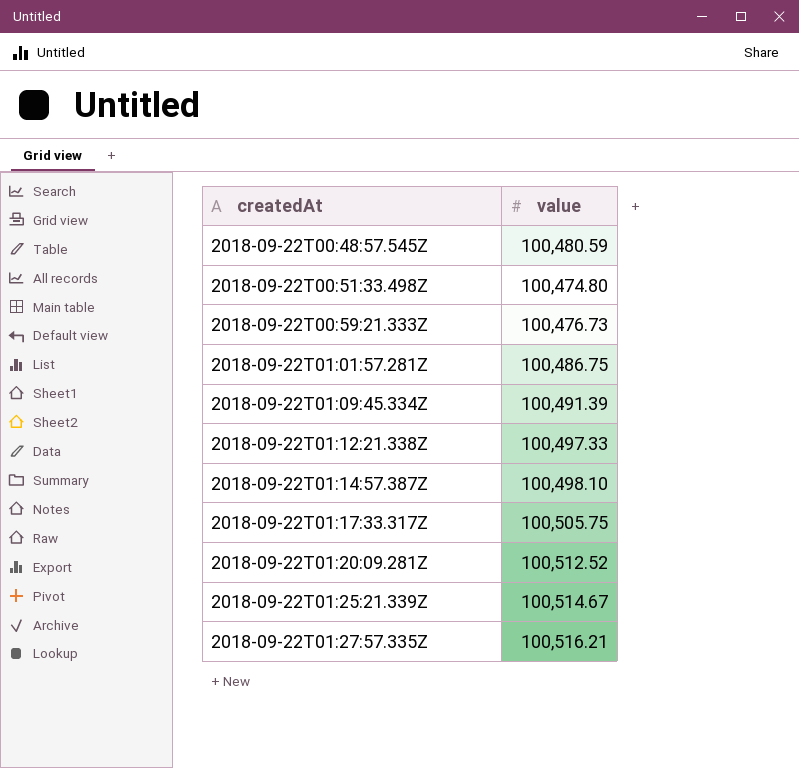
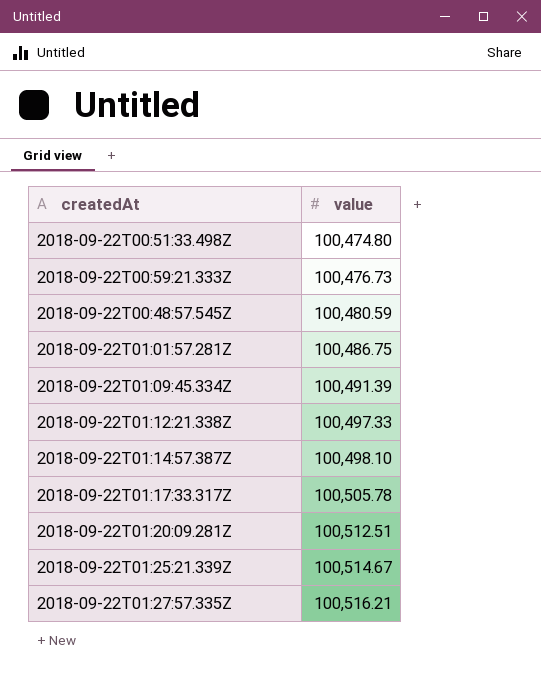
row order: createdAt ascending -> value ascending
2018-09-22T01:17:33.317Z | value: 100,505.75 -> 100,505.78
2018-09-22T01:20:09.281Z | value: 100,512.52 -> 100,512.51

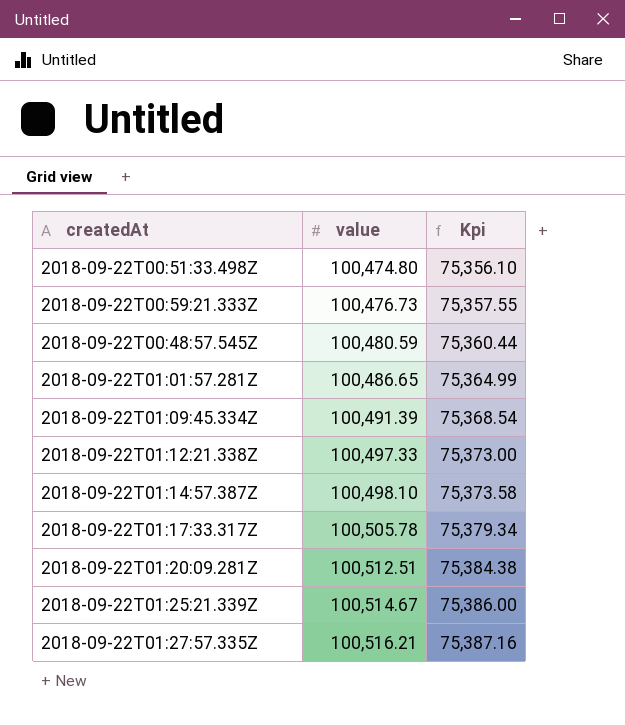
column Kpi | formula: none -> [value] * 0.75
2018-09-22T01:01:57.281Z | value: 100,486.75 -> 100,486.65

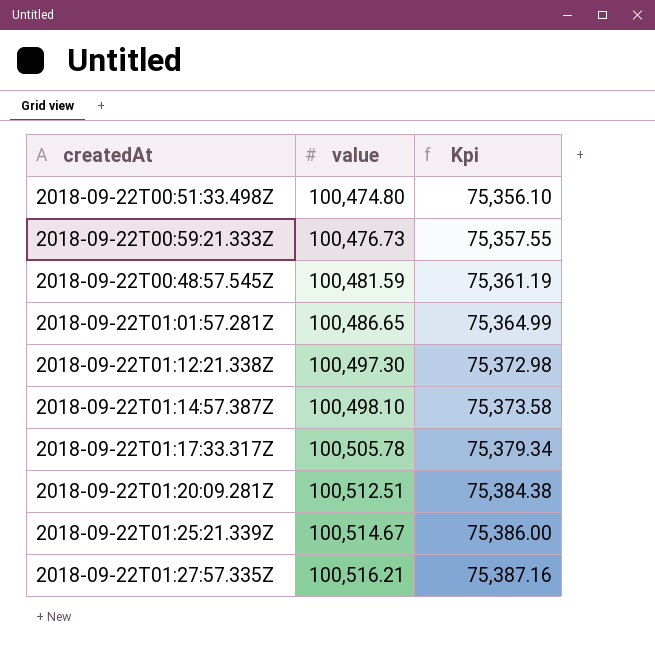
row 2018-09-22T01:09:45.334Z: 100,491.39 | 75,368.54 -> none
2018-09-22T00:48:57.545Z | value: 100,480.59 -> 100,481.59
2018-09-22T00:48:57.545Z | Kpi: 75,360.44 -> 75,361.19
2018-09-22T01:12:21.338Z | value: 100,497.33 -> 100,497.30
2018-09-22T01:12:21.338Z | Kpi: 75,373.00 -> 75,372.98

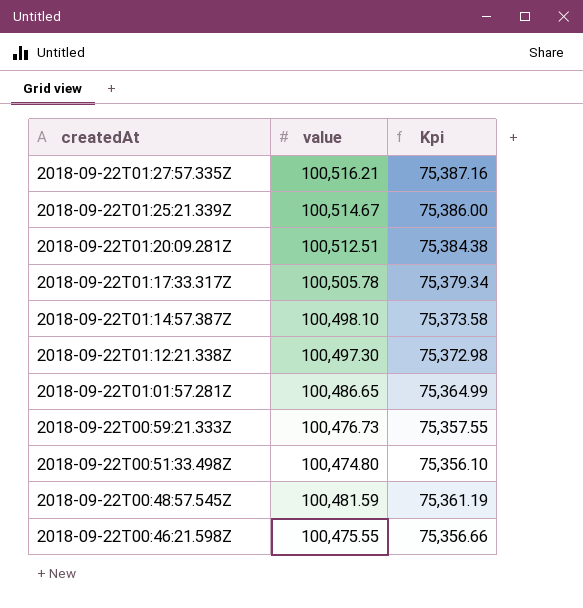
row order: value ascending -> createdAt descending
row 2018-09-22T00:46:21.598Z: none -> 100,475.55 | 75,356.66

